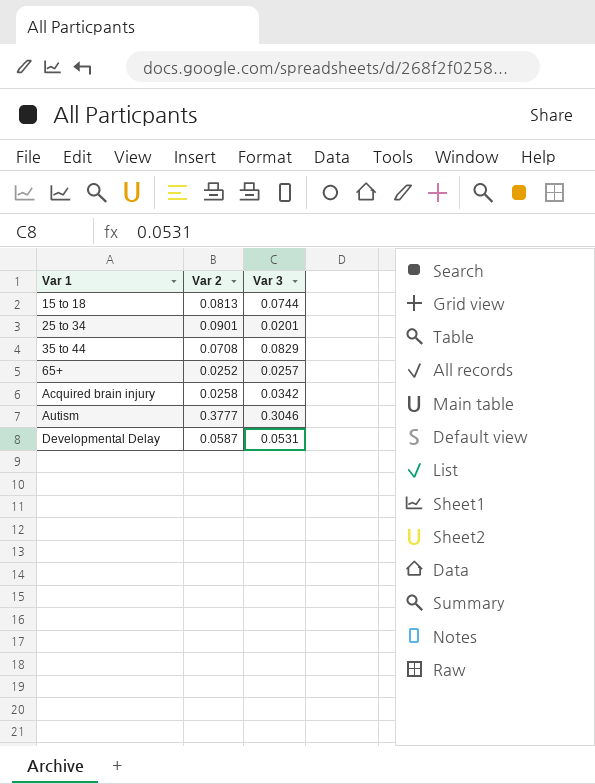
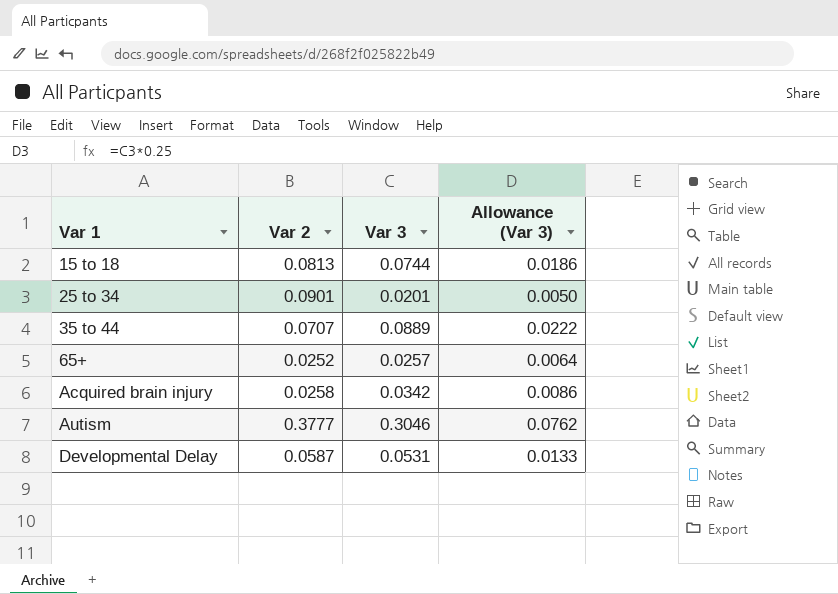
column Allowance (Var 3) | formula: none -> [Var 3] * 0.25
35 to 44 | Var 2: 0.0708 -> 0.0707
35 to 44 | Var 3: 0.0829 -> 0.0889

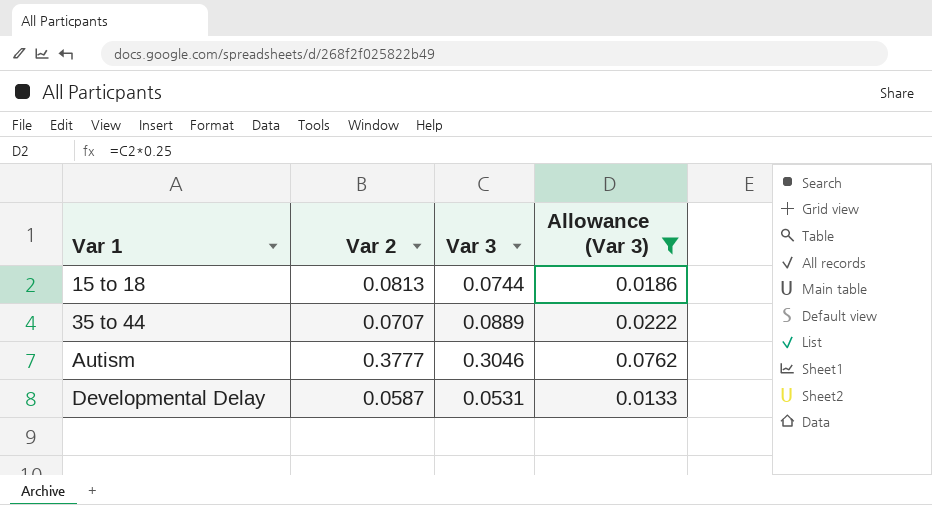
filter: none -> Allowance (Var 3) >= 0.0133

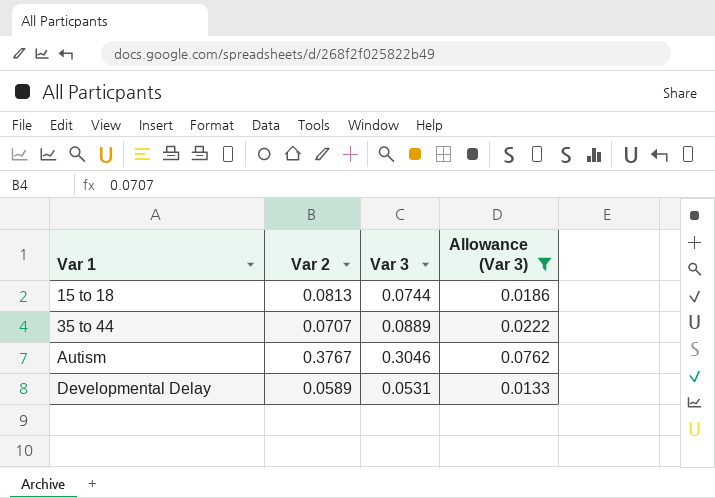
Autism | Var 2: 0.3777 -> 0.3767
Developmental Delay | Var 2: 0.0587 -> 0.0589

